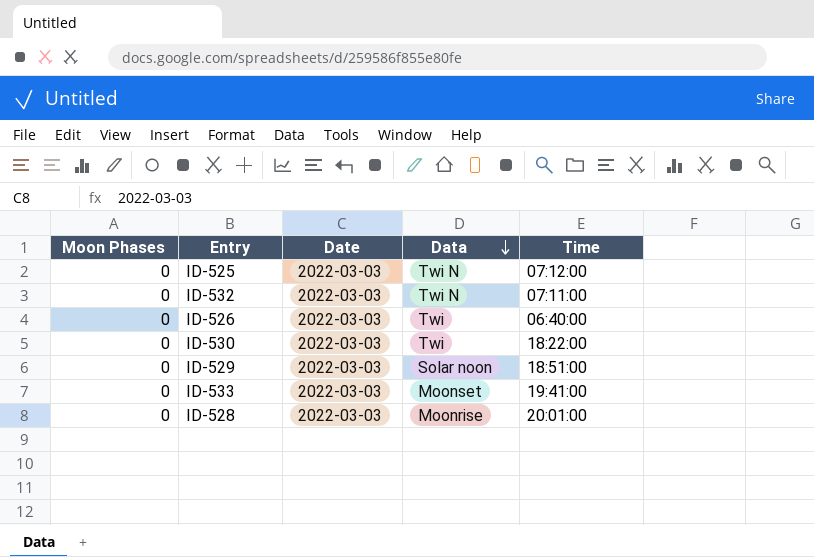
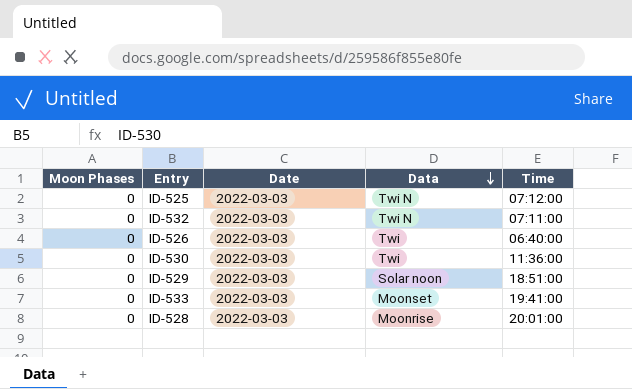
ID-530 | Time: 18:22:00 -> 11:36:00

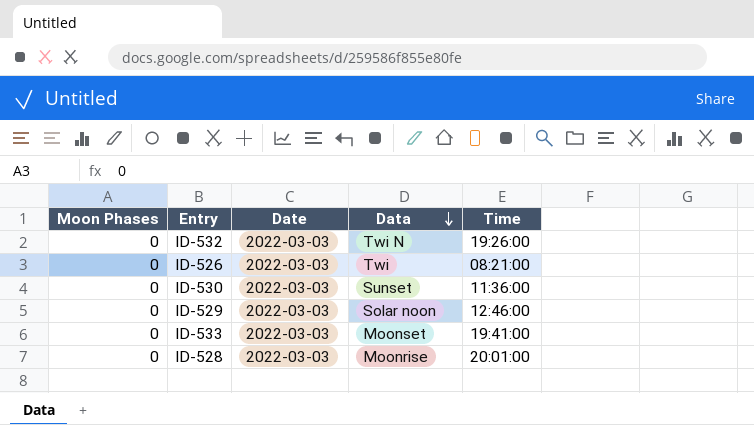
row ID-525: 0 | 2022-03-03 | Twi N | 07:12:00 -> none
ID-532 | Time: 07:11:00 -> 19:26:00
ID-526 | Time: 06:40:00 -> 08:21:00
ID-530 | Data: Twi -> Sunset
ID-529 | Time: 18:51:00 -> 12:46:00

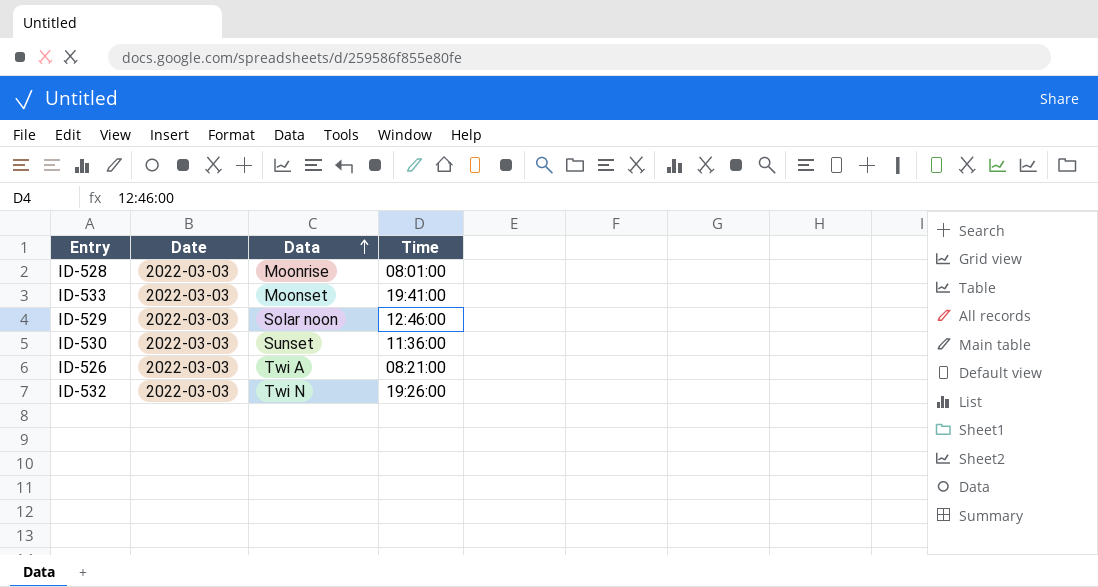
row order: Data descending -> Data ascending
column Moon Phases | position: 1 -> none
ID-528 | Time: 20:01:00 -> 08:01:00
ID-526 | Data: Twi -> Twi A

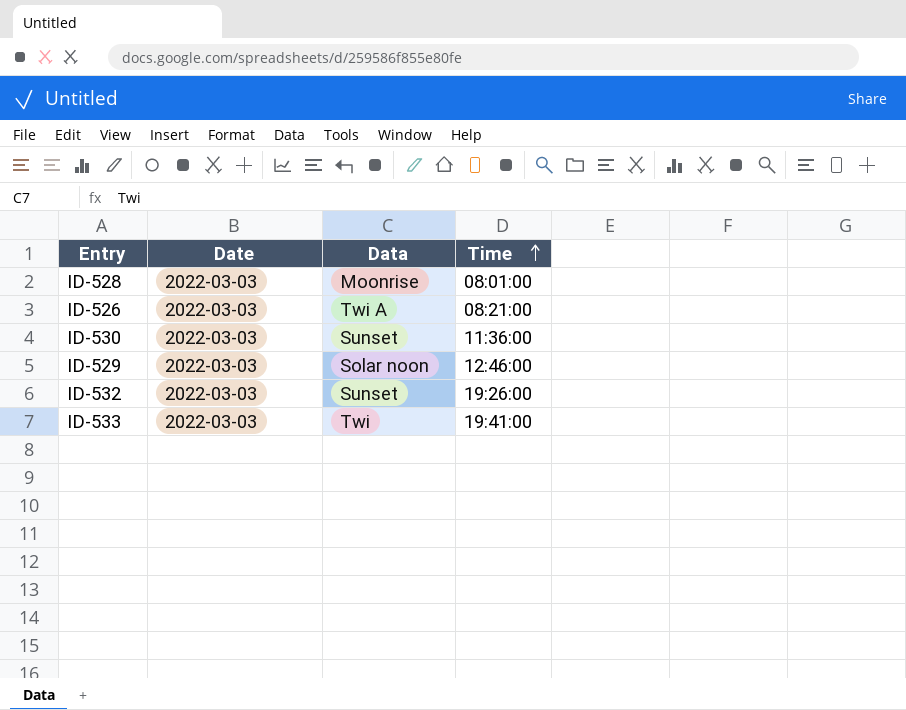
row order: Data ascending -> Time ascending
ID-532 | Data: Twi N -> Sunset
ID-533 | Data: Moonset -> Twi

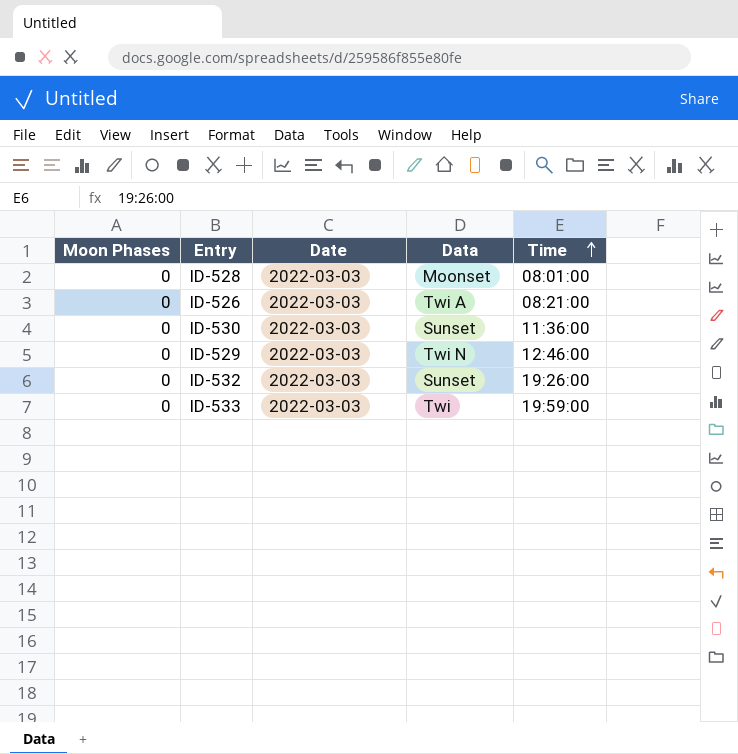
column Moon Phases | position: none -> 1
ID-528 | Data: Moonrise -> Moonset
ID-529 | Data: Solar noon -> Twi N
ID-533 | Time: 19:41:00 -> 19:59:00

